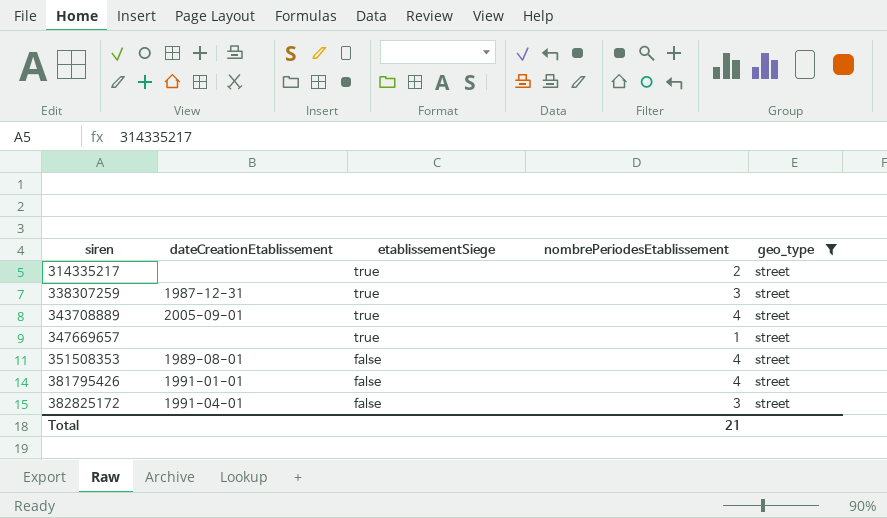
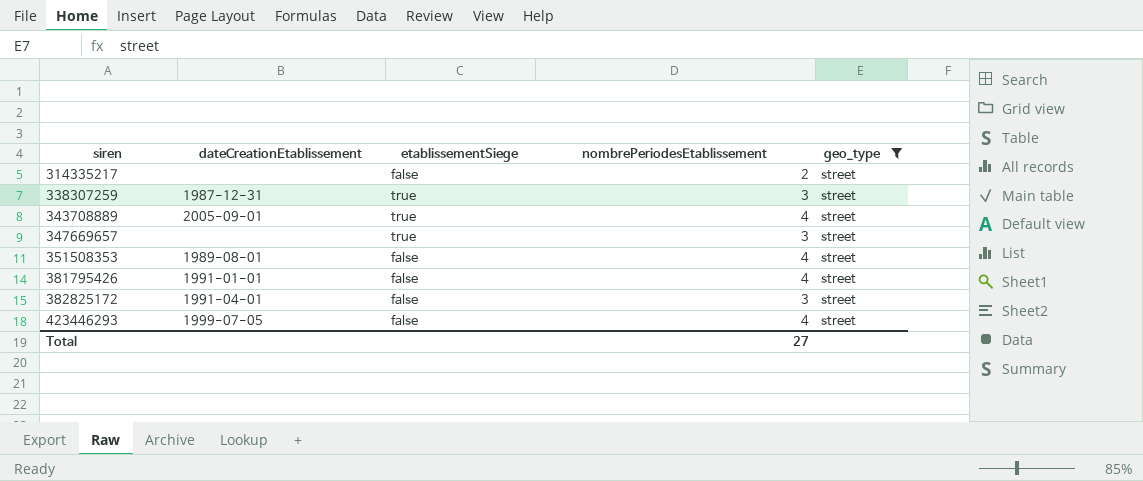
314335217 | etablissementSiege: true -> false
347669657 | nombrePeriodesEtablissement: 1 -> 3
row 423446293: none -> 1999-07-05 | false | 4 | street
Total | nombrePeriodesEtablissement: 21 -> 27

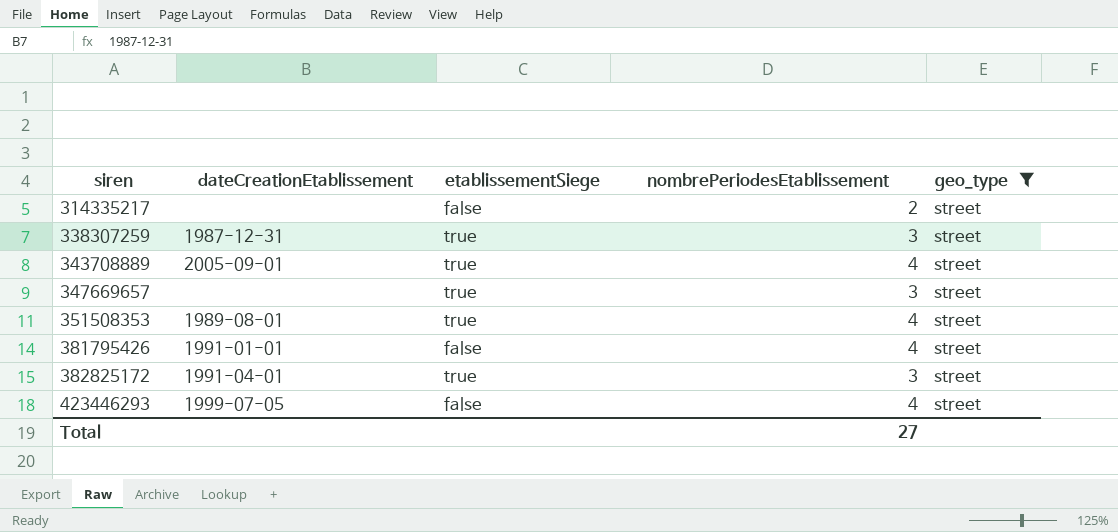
351508353 | etablissementSiege: false -> true
382825172 | etablissementSiege: false -> true

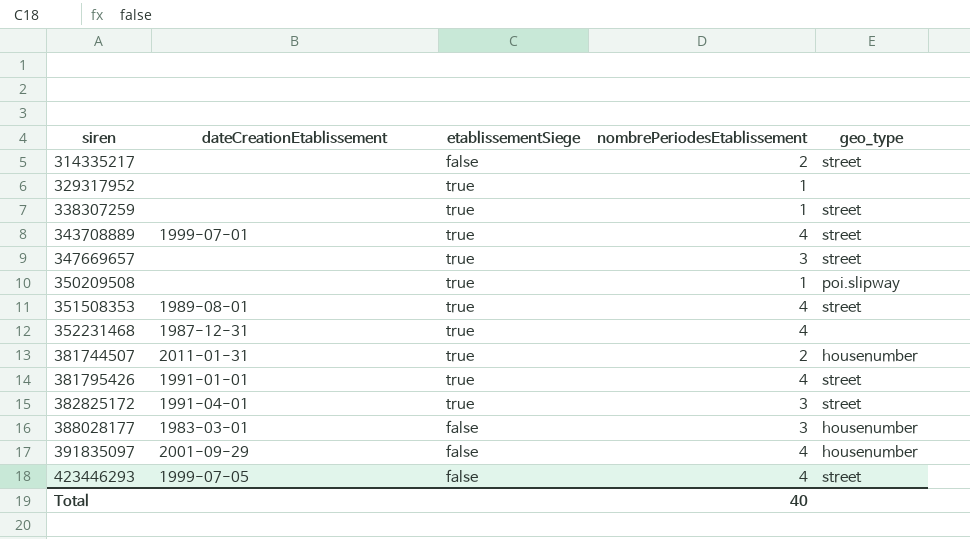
filter: geo_type = street -> none
338307259 | dateCreationEtablissement: 1987-12-31 -> none
338307259 | nombrePeriodesEtablissement: 3 -> 1
343708889 | dateCreationEtablissement: 2005-09-01 -> 1999-07-01
381795426 | etablissementSiege: false -> true
Total | nombrePeriodesEtablissement: 27 -> 40

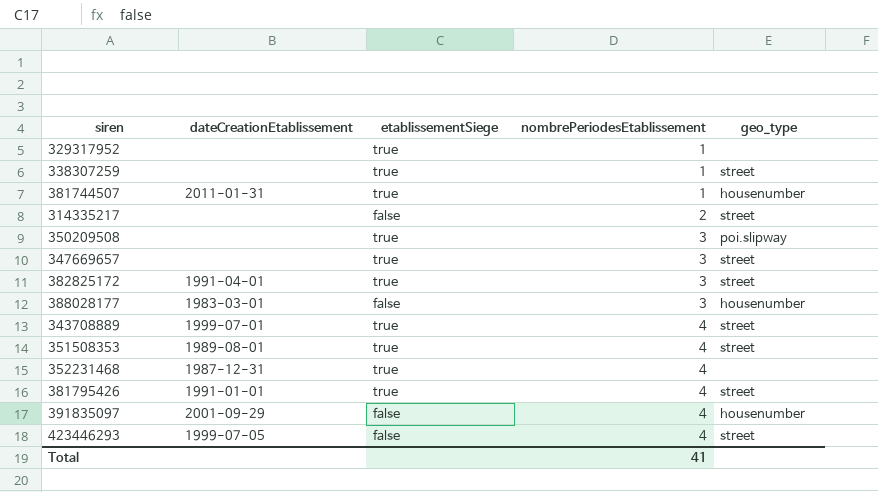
row order: siren ascending -> nombrePeriodesEtablissement ascending
381744507 | nombrePeriodesEtablissement: 2 -> 1
350209508 | nombrePeriodesEtablissement: 1 -> 3
Total | nombrePeriodesEtablissement: 40 -> 41

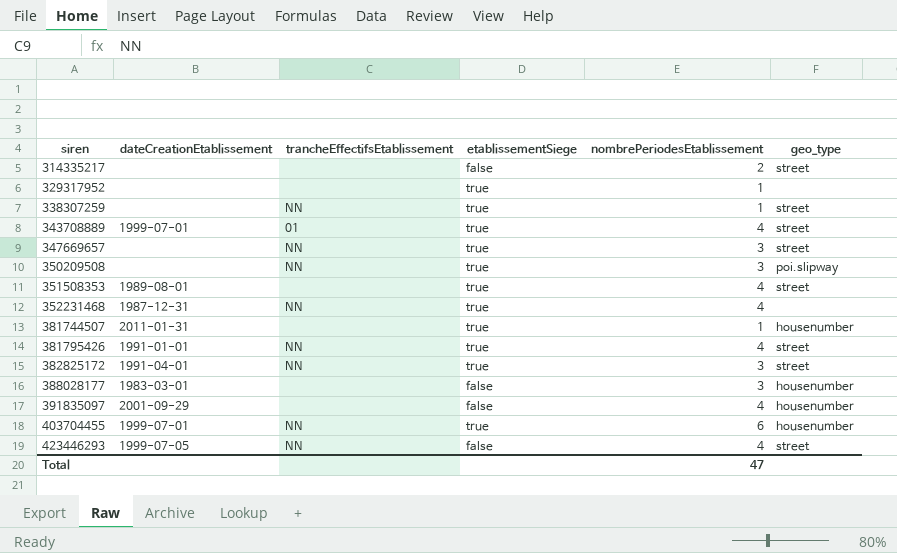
row order: nombrePeriodesEtablissement ascending -> siren ascending
column trancheEffectifsEtablissement | position: none -> 3
row 403704455: none -> 1999-07-01 | NN | true | 6 | housenumber
Total | nombrePeriodesEtablissement: 41 -> 47

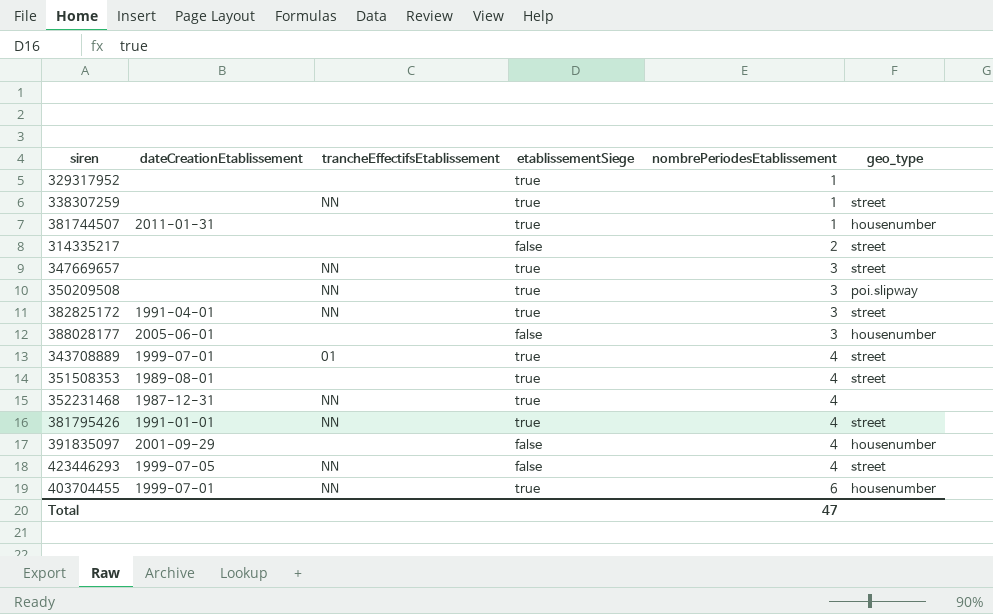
row order: siren ascending -> nombrePeriodesEtablissement ascending
388028177 | dateCreationEtablissement: 1983-03-01 -> 2005-06-01

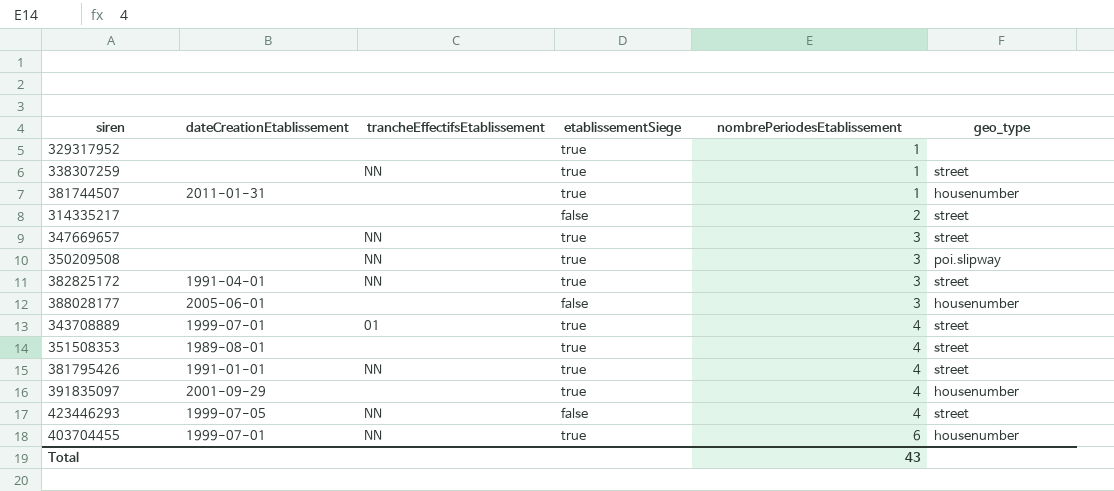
row 352231468: 1987-12-31 | NN | true | 4 | none -> none
391835097 | etablissementSiege: false -> true
Total | nombrePeriodesEtablissement: 47 -> 43

